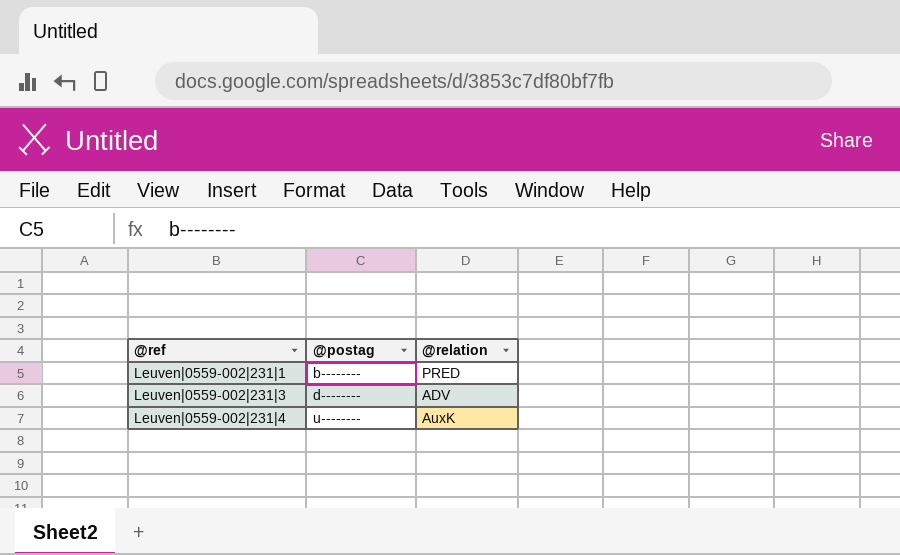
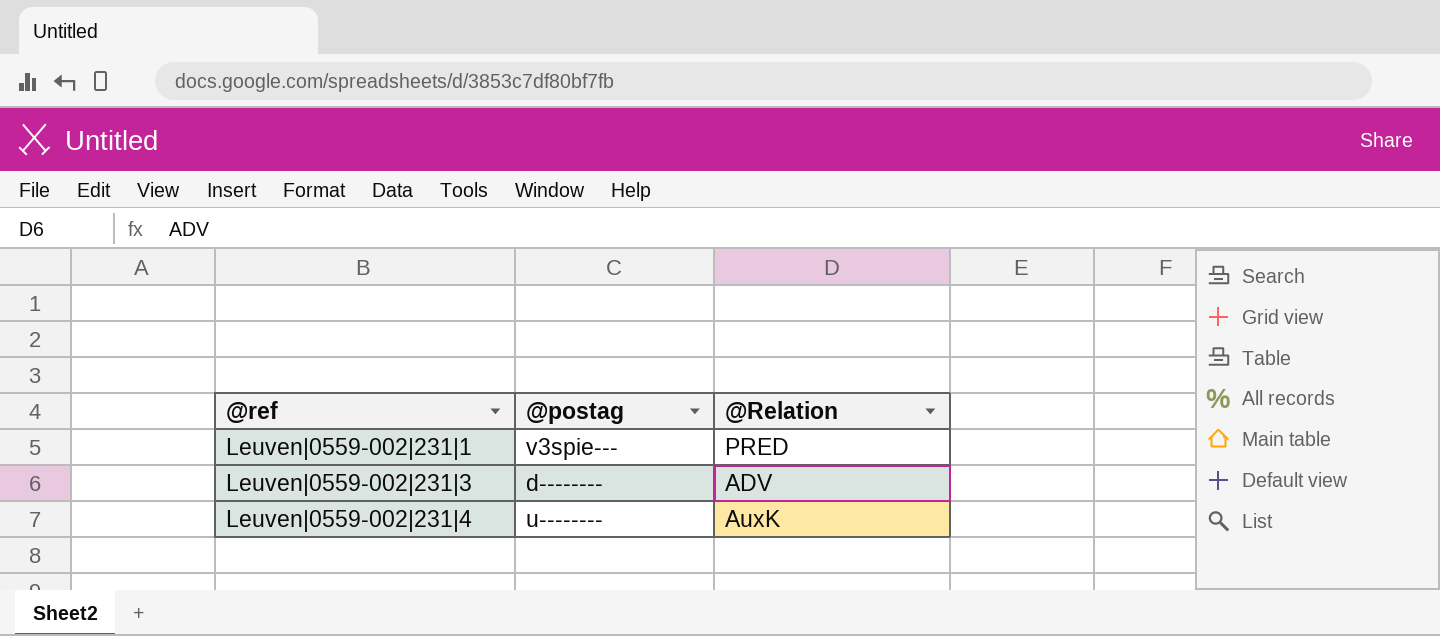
column name: @relation -> @Relation
Leuven|0559-002|231|1 | @postag: b-------- -> v3spie---

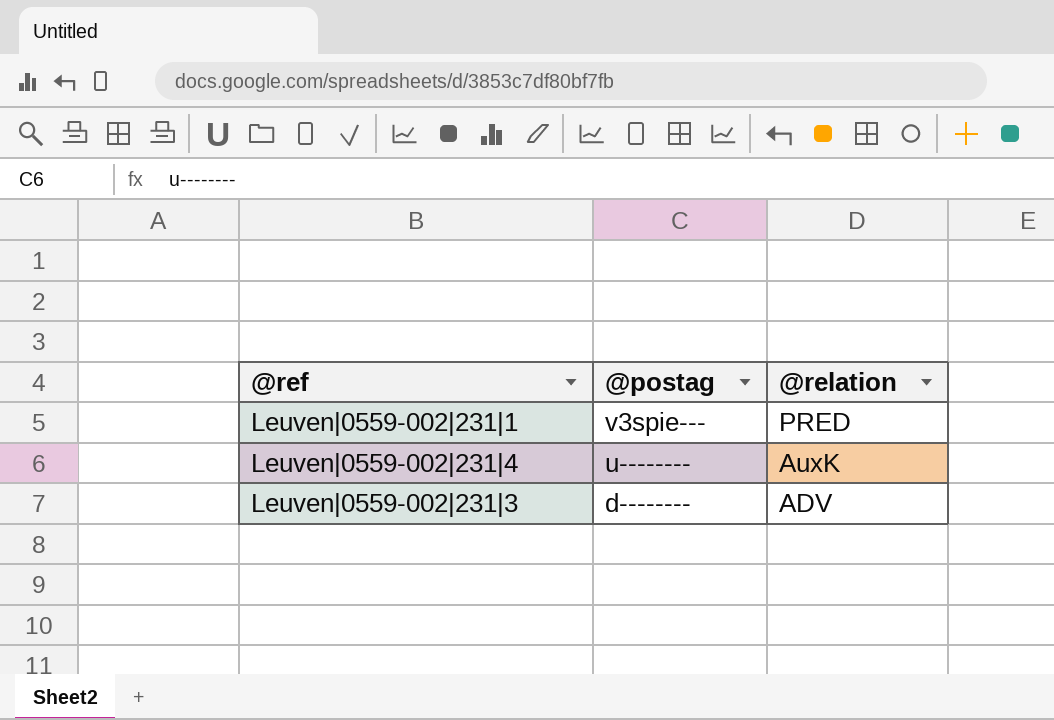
row order: @ref ascending -> @postag descending
column name: @Relation -> @relation

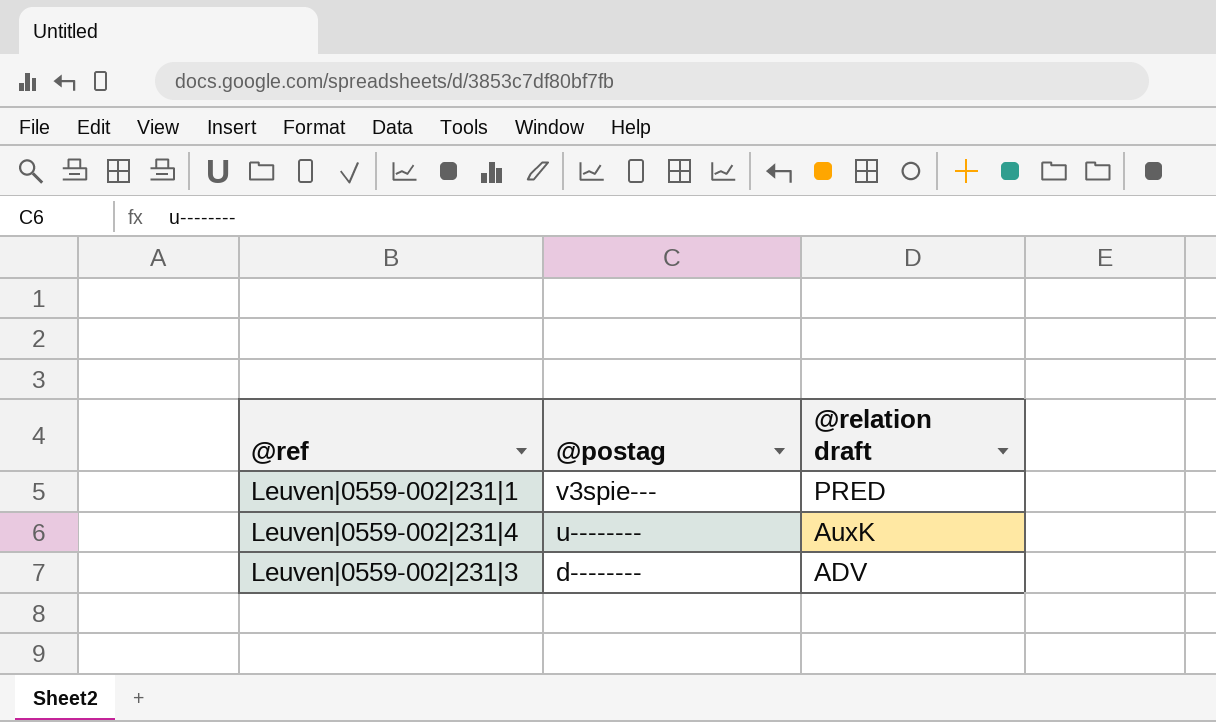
column name: @relation -> @relation draft

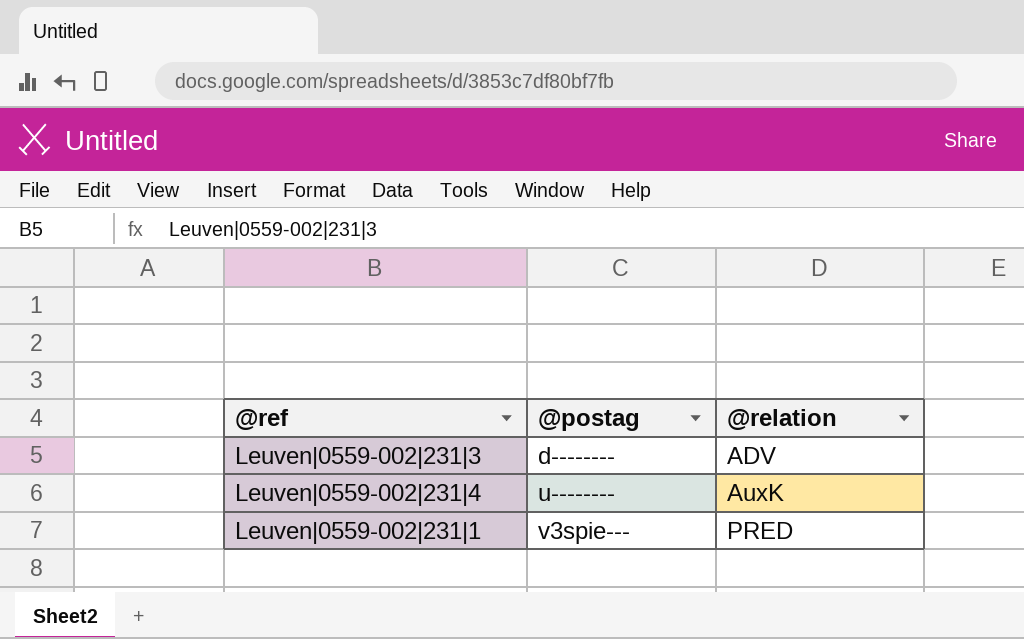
row order: @postag descending -> @postag ascending
column name: @relation draft -> @relation

